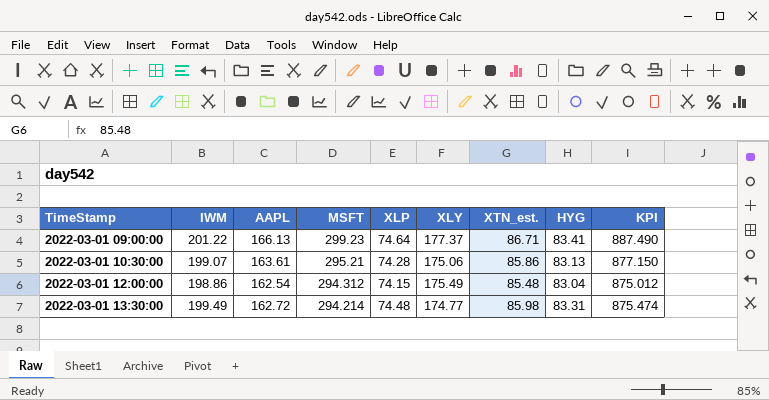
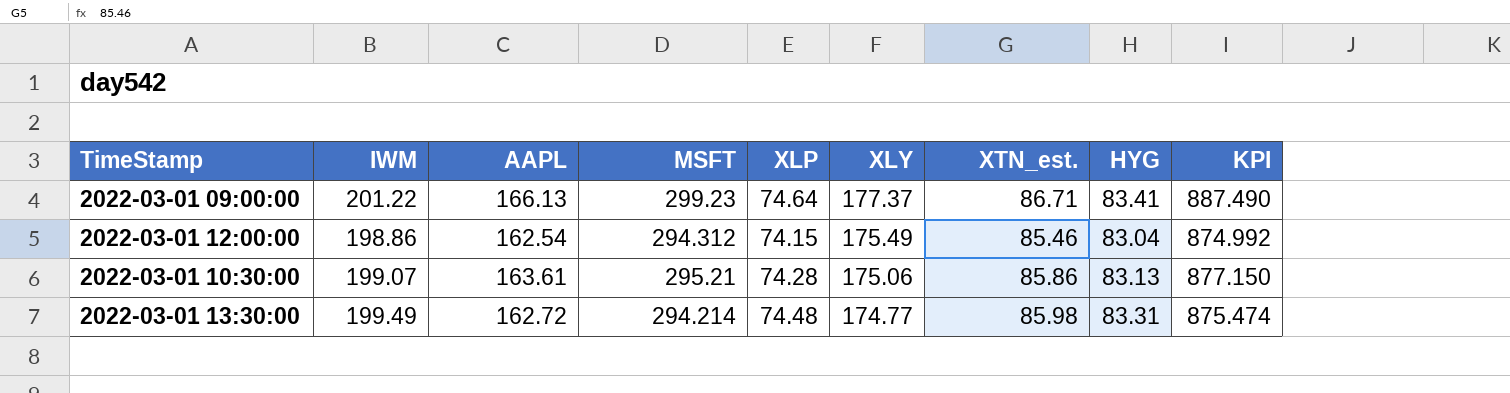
row order: TimeStamp ascending -> XLY descending
2022-03-01 12:00:00 | XTN_est.: 85.48 -> 85.46
2022-03-01 12:00:00 | KPI: 875.012 -> 874.992

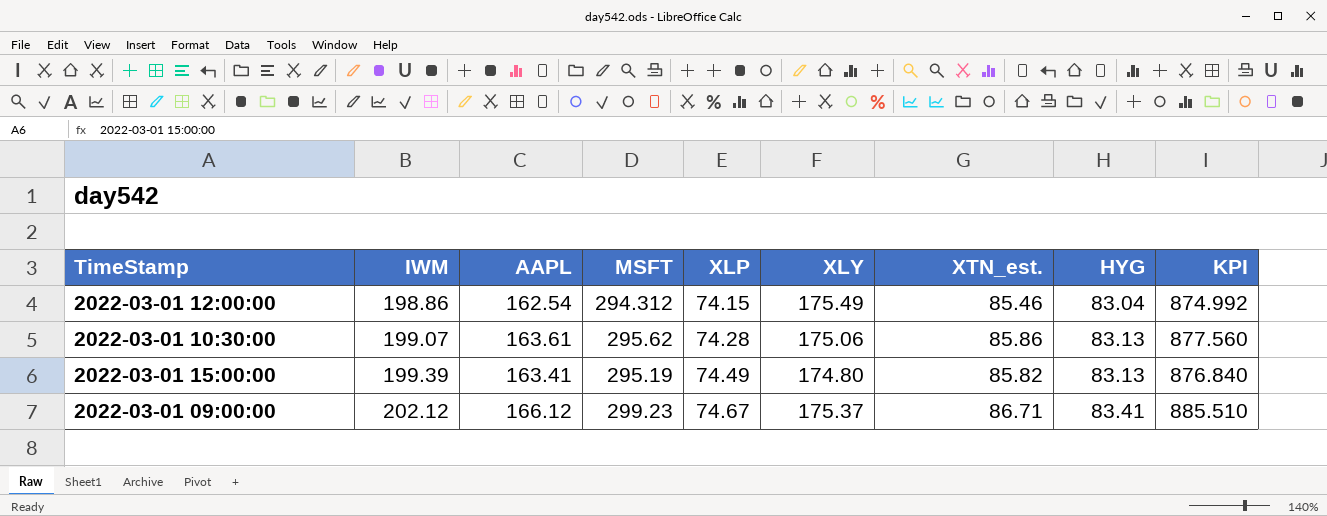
row order: XLY descending -> IWM ascending
row 2022-03-01 13:30:00: 199.49 | 162.72 | 294.214 | 74.48 | 174.77 | 85.98 | 83.31 | 875.474 -> none
2022-03-01 10:30:00 | MSFT: 295.21 -> 295.62
2022-03-01 10:30:00 | KPI: 877.150 -> 877.560
row 2022-03-01 15:00:00: none -> 199.39 | 163.41 | 295.19 | 74.49 | 174.80 | 85.82 | 83.13 | 876.840
2022-03-01 09:00:00 | IWM: 201.22 -> 202.12
2022-03-01 09:00:00 | AAPL: 166.13 -> 166.12
2022-03-01 09:00:00 | XLP: 74.64 -> 74.67
2022-03-01 09:00:00 | XLY: 177.37 -> 175.37
2022-03-01 09:00:00 | KPI: 887.490 -> 885.510

